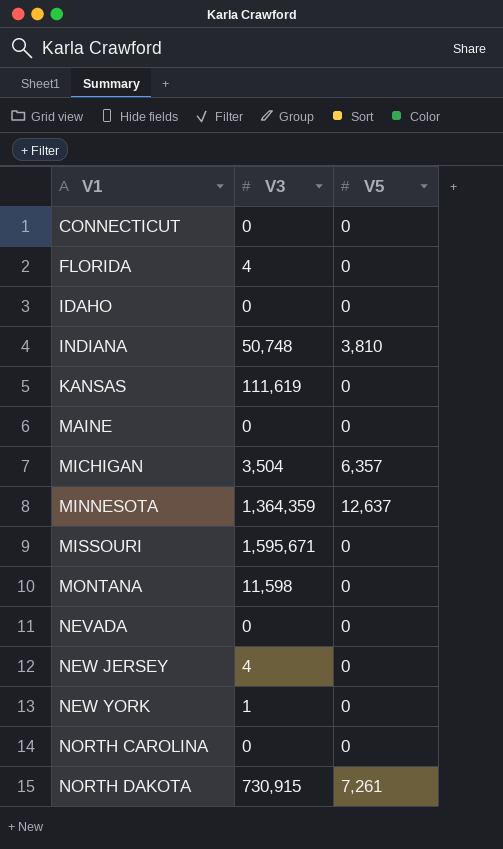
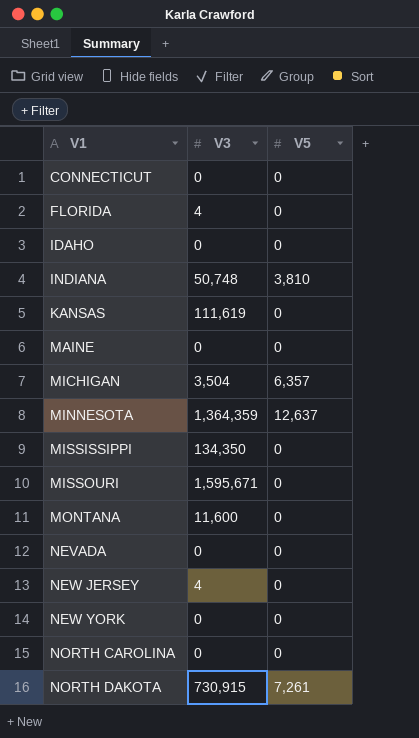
row MISSISSIPPI: none -> 134,350 | 0
MONTANA | V3: 11,598 -> 11,600
NEW YORK | V3: 1 -> 0

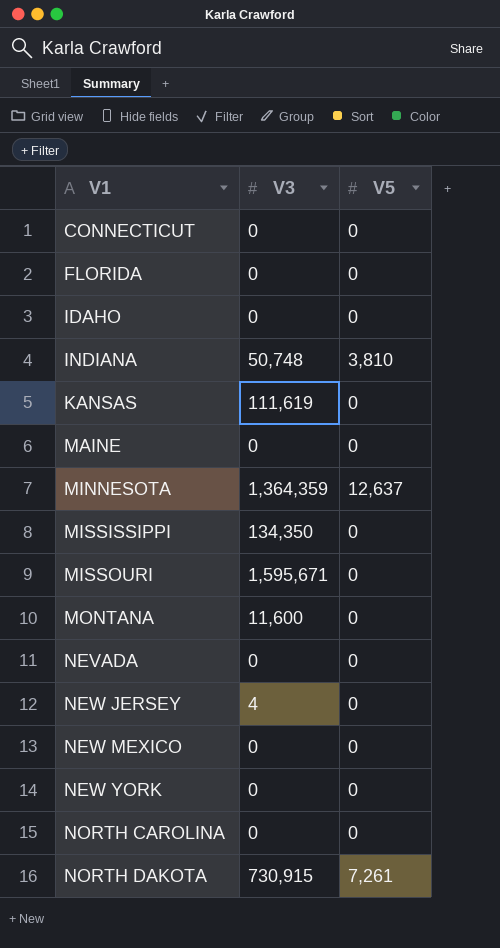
row MICHIGAN: 3,504 | 6,357 -> none
FLORIDA | V3: 4 -> 0
row NEW MEXICO: none -> 0 | 0

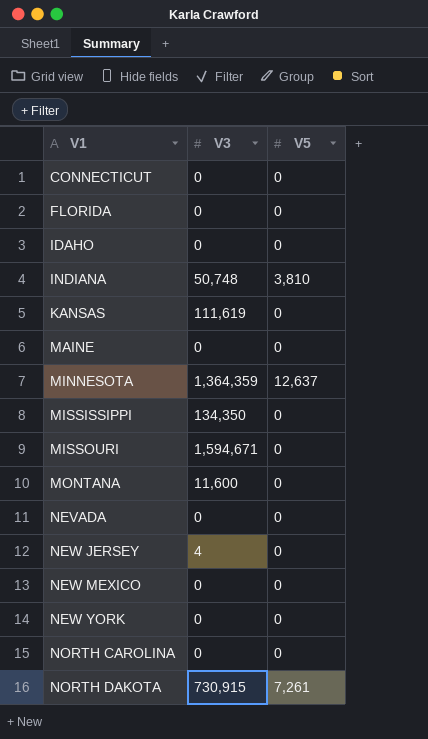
MISSOURI | V3: 1,595,671 -> 1,594,671

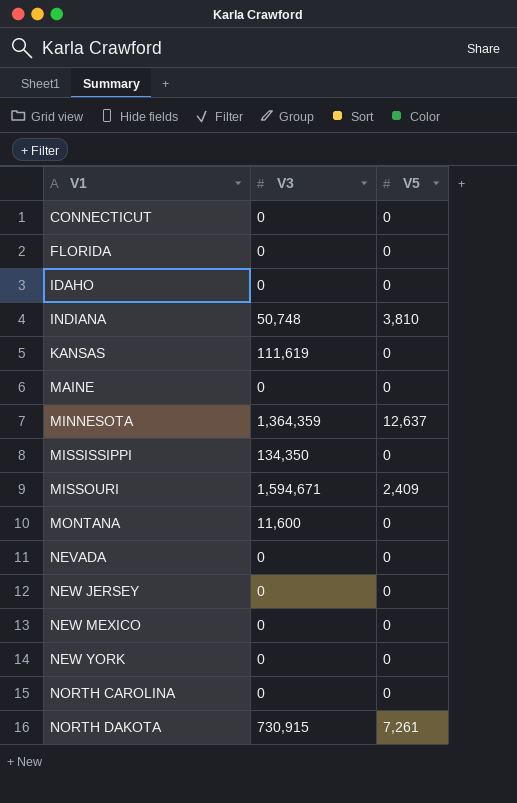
MISSOURI | V5: 0 -> 2,409
NEW JERSEY | V3: 4 -> 0

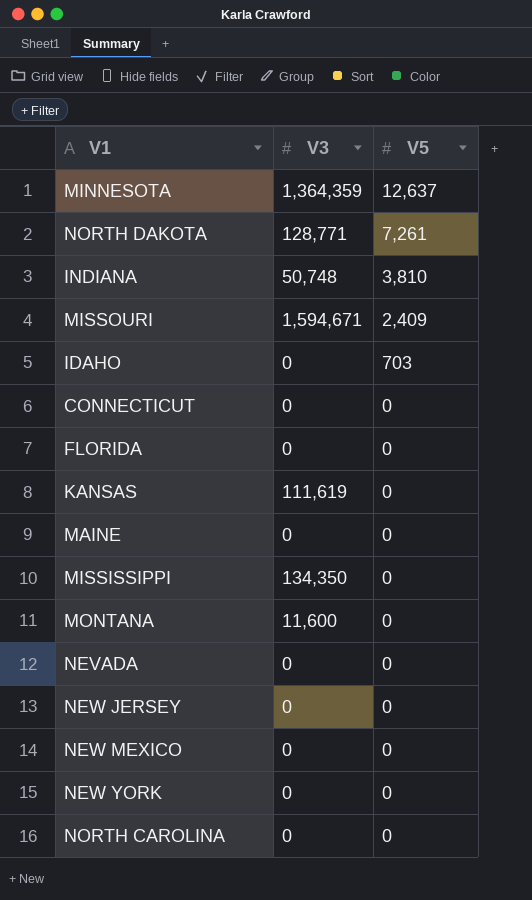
row order: V1 ascending -> V5 descending
NORTH DAKOTA | V3: 730,915 -> 128,771
IDAHO | V5: 0 -> 703

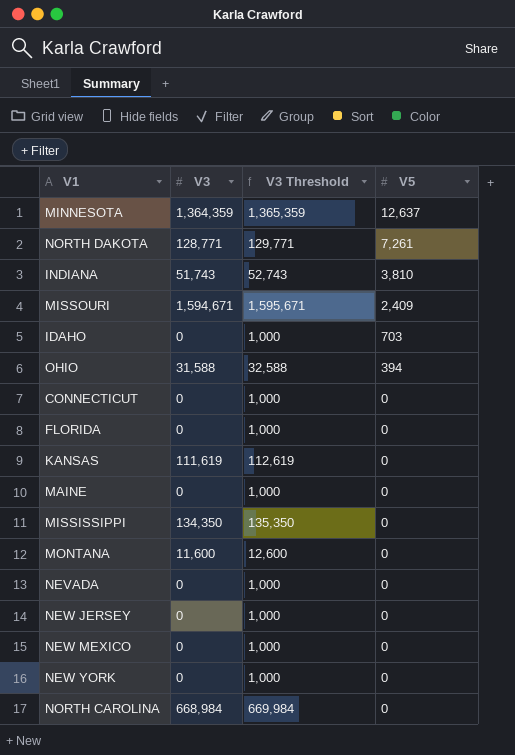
column V3 Threshold | formula: none -> [V3] + 1000
INDIANA | V3: 50,748 -> 51,743
row OHIO: none -> 31,588 | 32,588 | 394
NORTH CAROLINA | V3: 0 -> 668,984

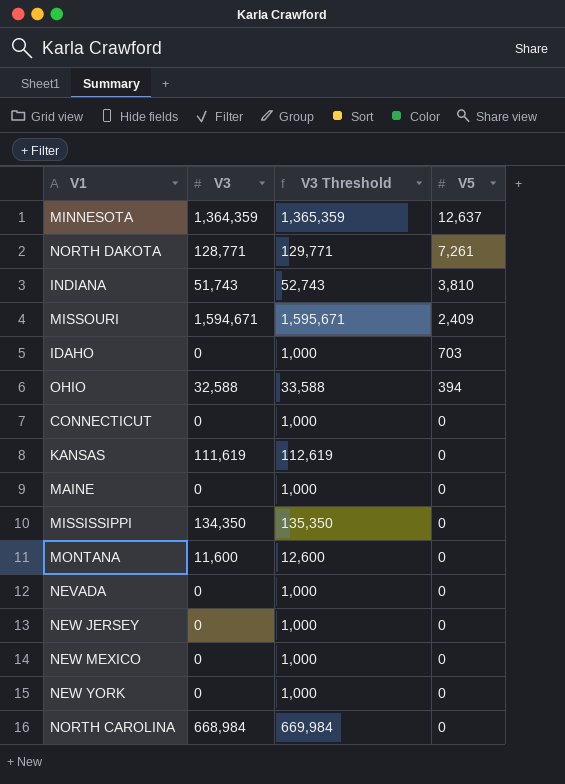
row FLORIDA: 0 | 1,000 | 0 -> none
OHIO | V3: 31,588 -> 32,588
OHIO | V3 Threshold: 32,588 -> 33,588

